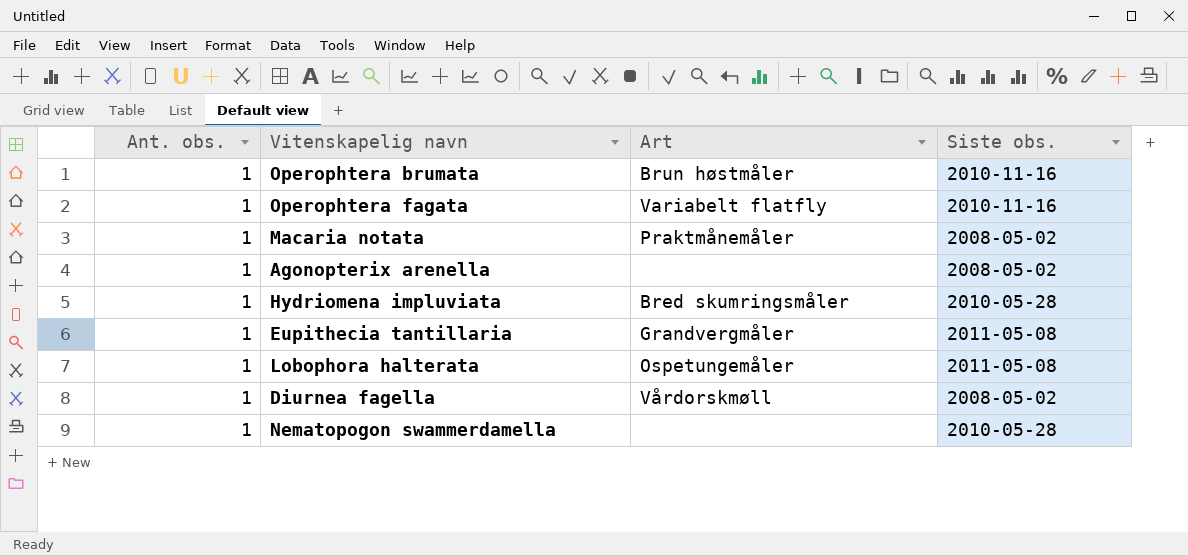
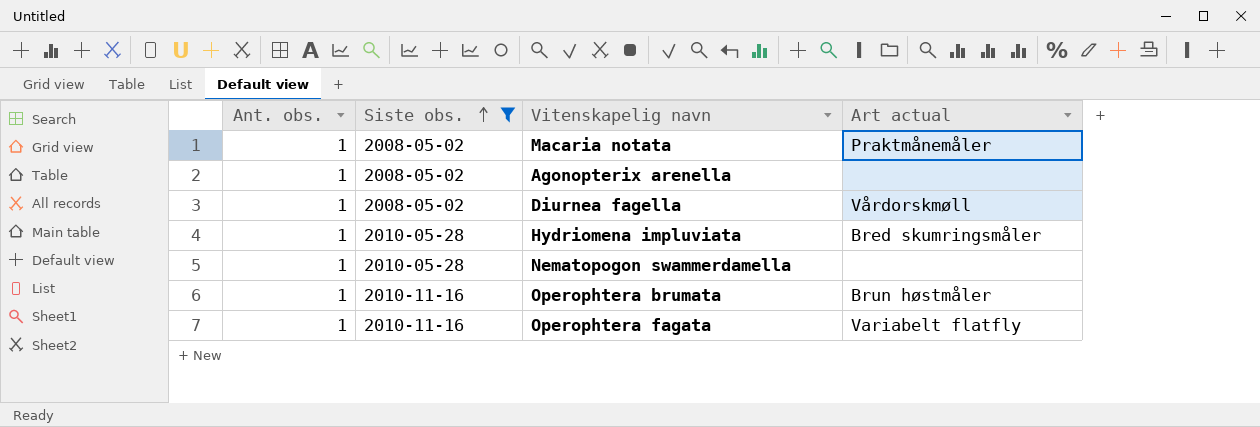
filter: none -> Siste obs. != 2011-05-08
row order: none -> Siste obs. ascending
column Siste obs. | position: 4 -> 2
column name: Art -> Art actual

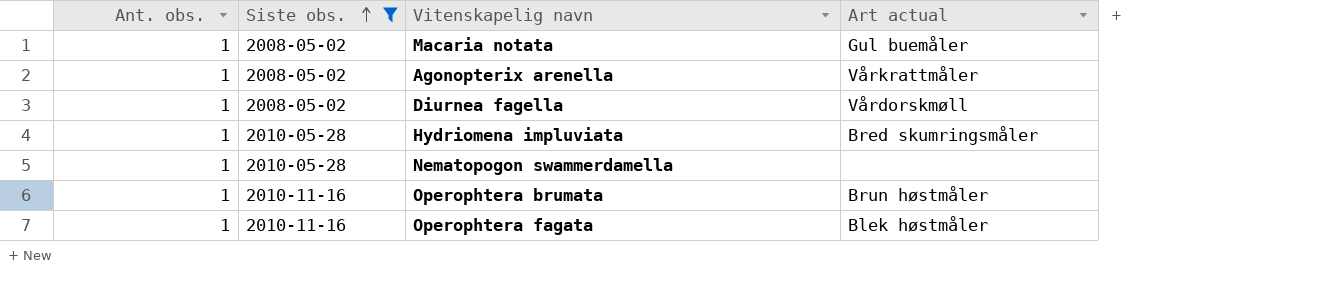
Macaria notata | Art actual: Praktmånemåler -> Gul buemåler
Agonopterix arenella | Art actual: none -> Vårkrattmåler
Operophtera fagata | Art actual: Variabelt flatfly -> Blek høstmåler

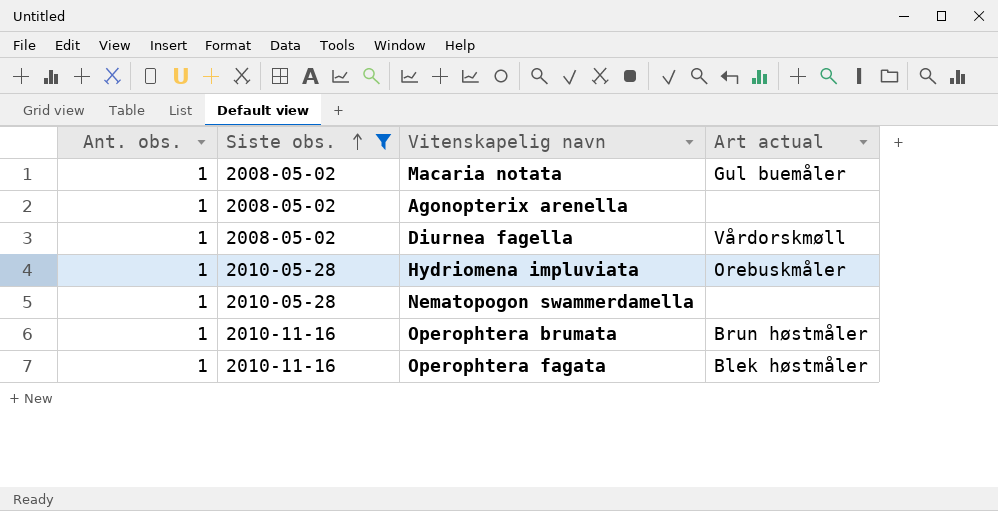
Agonopterix arenella | Art actual: Vårkrattmåler -> none
Hydriomena impluviata | Art actual: Bred skumringsmåler -> Orebuskmåler

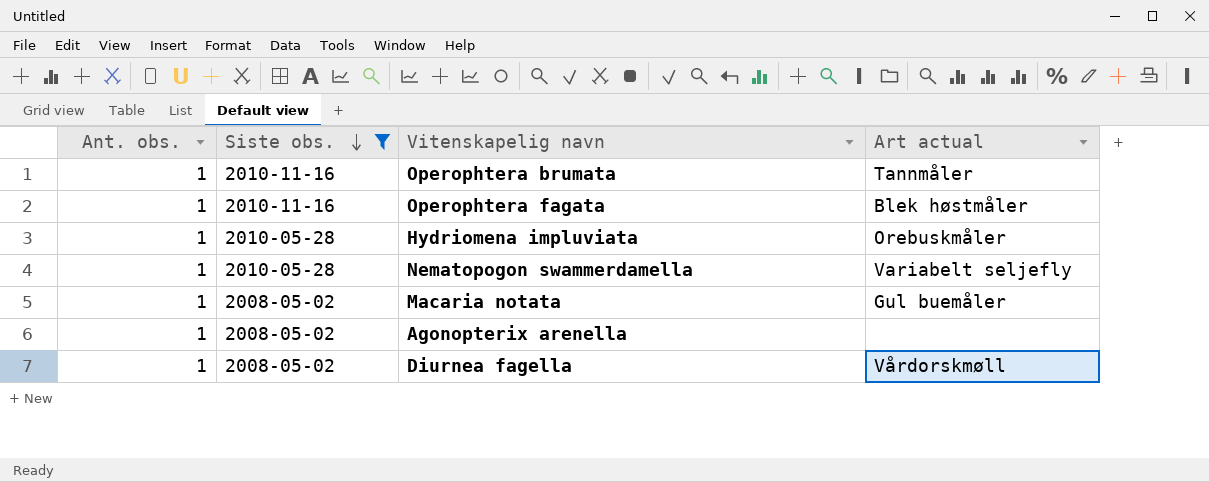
row order: Siste obs. ascending -> Siste obs. descending
Operophtera brumata | Art actual: Brun høstmåler -> Tannmåler
Nematopogon swammerdamella | Art actual: none -> Variabelt seljefly

